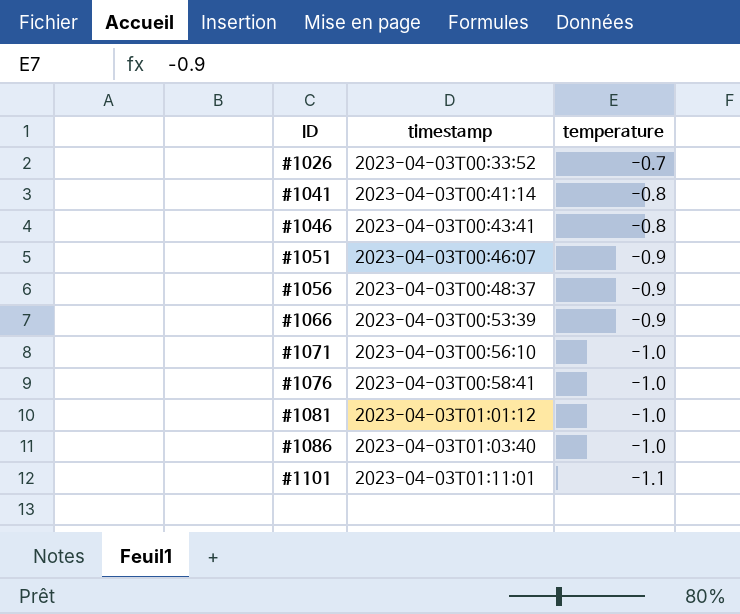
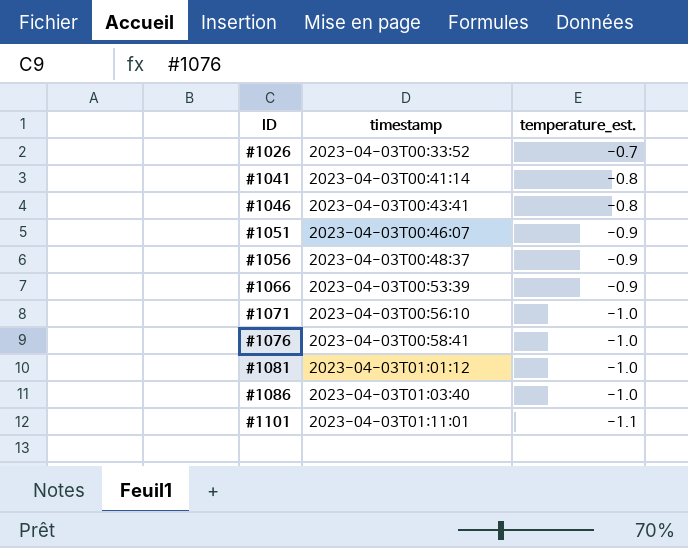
column name: temperature -> temperature_est.

